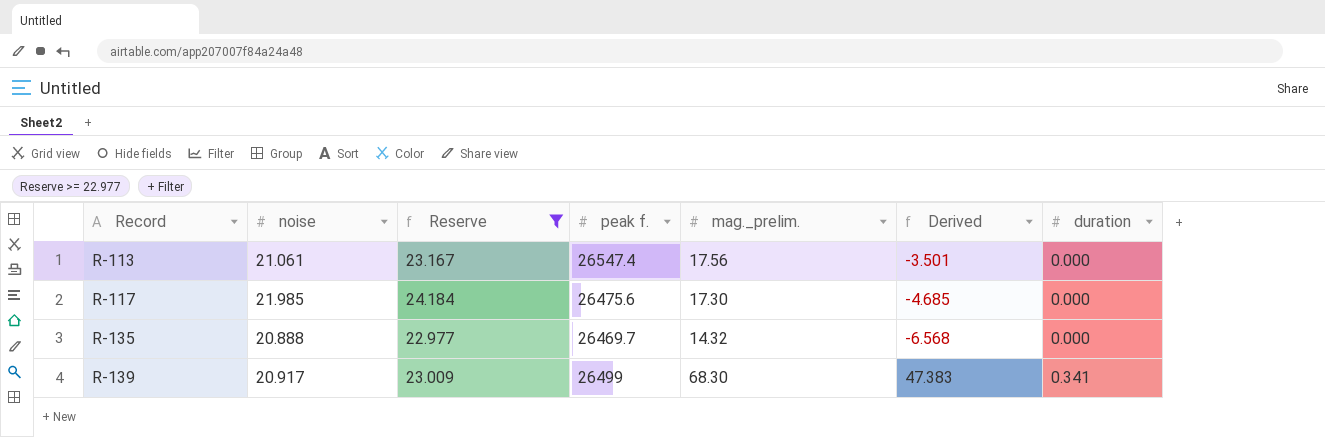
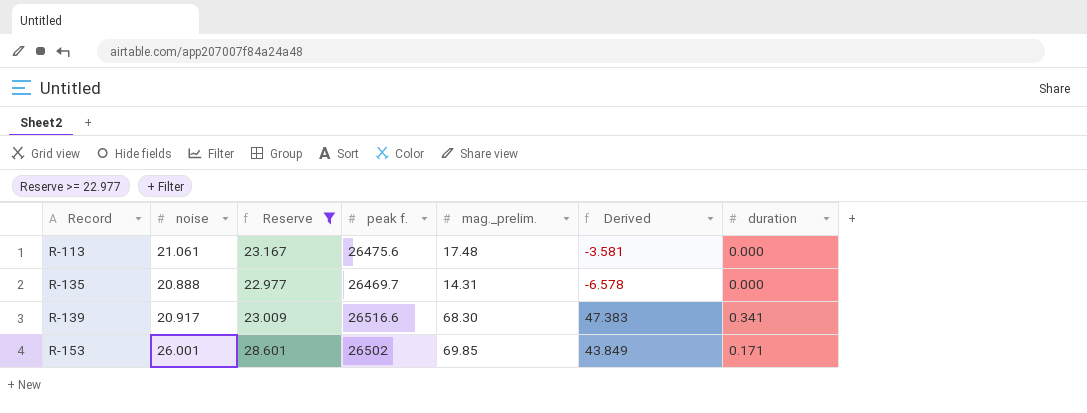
row R-117: 21.985 | 24.184 | 26475.6 | 17.30 | -4.685 | 0.000 -> none
R-113 | peak f.: 26547.4 -> 26475.6
R-113 | mag._prelim.: 17.56 -> 17.48
R-113 | Derived: -3.501 -> -3.581
R-135 | mag._prelim.: 14.32 -> 14.31
R-135 | Derived: -6.568 -> -6.578
R-139 | peak f.: 26499 -> 26516.6
row R-153: none -> 26.001 | 28.601 | 26502 | 69.85 | 43.849 | 0.171

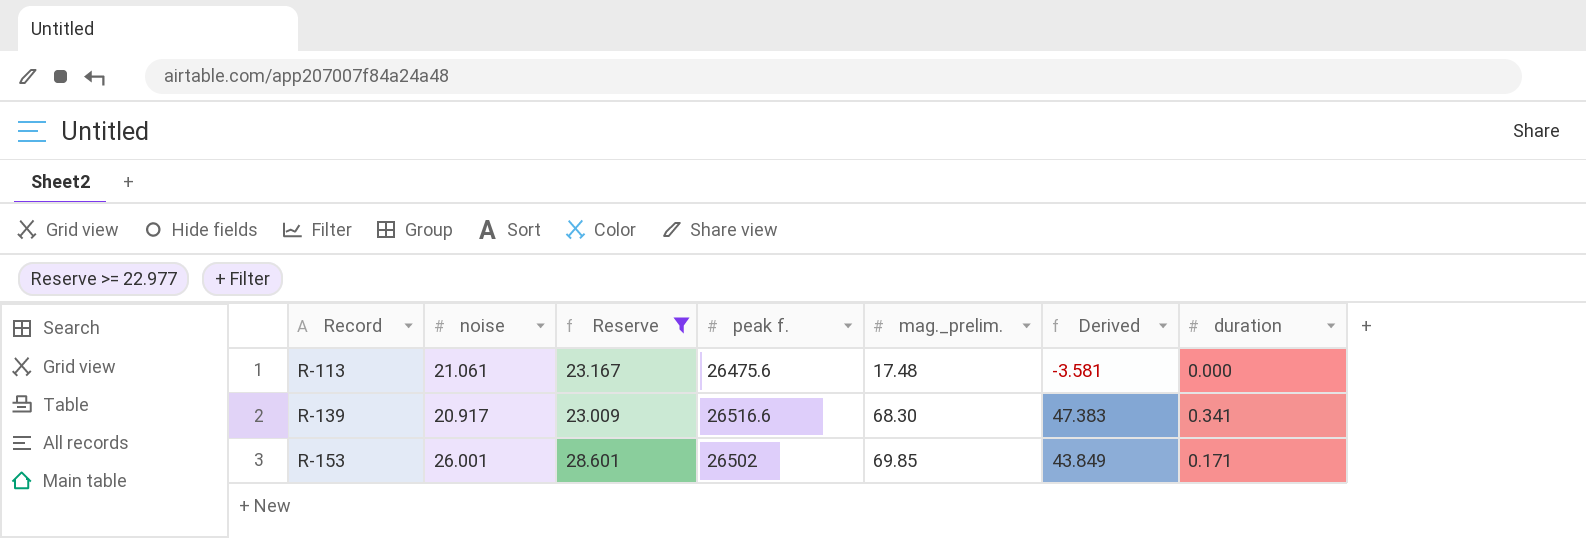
row R-135: 20.888 | 22.977 | 26469.7 | 14.31 | -6.578 | 0.000 -> none

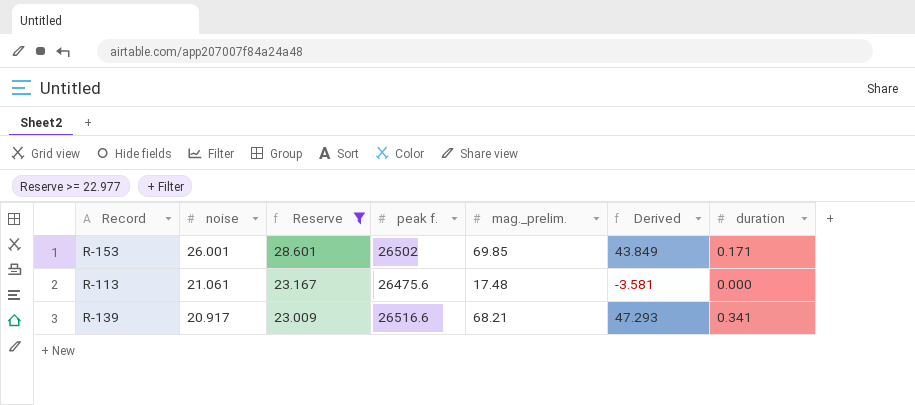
row order: Record ascending -> noise descending
R-139 | mag._prelim.: 68.30 -> 68.21
R-139 | Derived: 47.383 -> 47.293

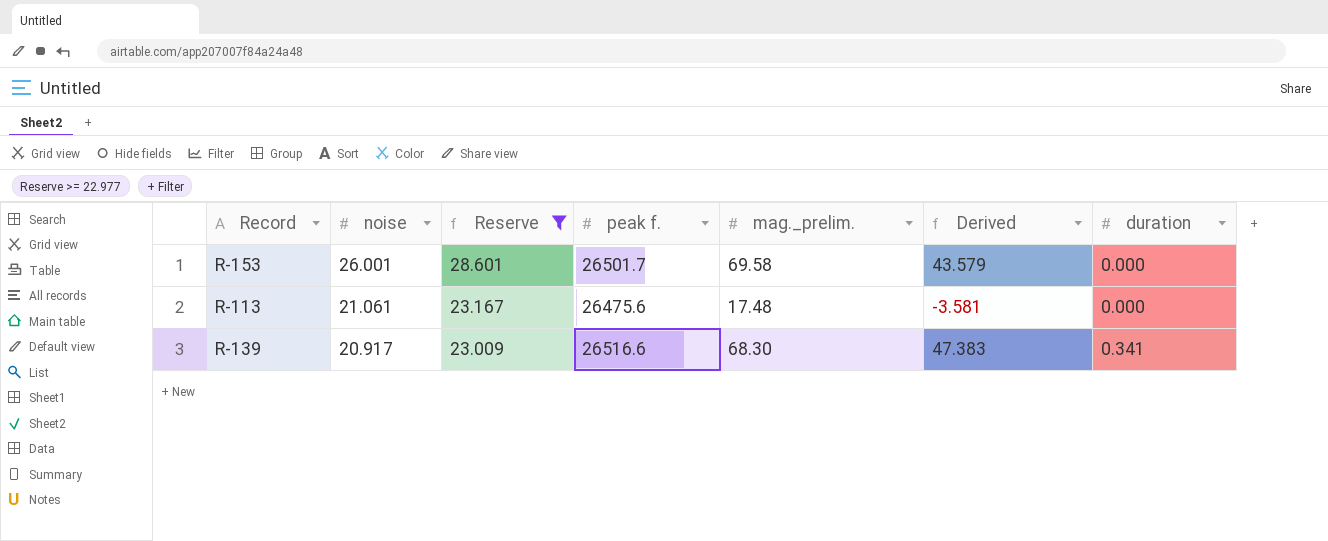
R-153 | peak f.: 26502 -> 26501.7
R-153 | mag._prelim.: 69.85 -> 69.58
R-153 | Derived: 43.849 -> 43.579
R-153 | duration: 0.171 -> 0.000
R-139 | mag._prelim.: 68.21 -> 68.30
R-139 | Derived: 47.293 -> 47.383

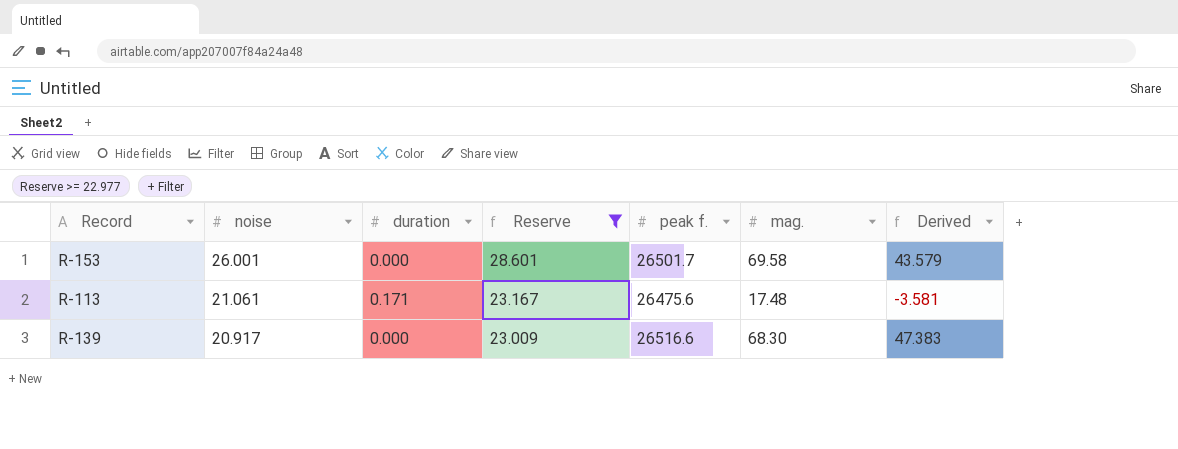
column duration | position: 7 -> 3
column name: mag._prelim. -> mag.
R-113 | duration: 0.000 -> 0.171
R-139 | duration: 0.341 -> 0.000

